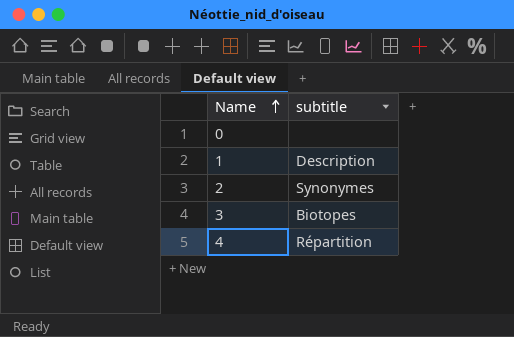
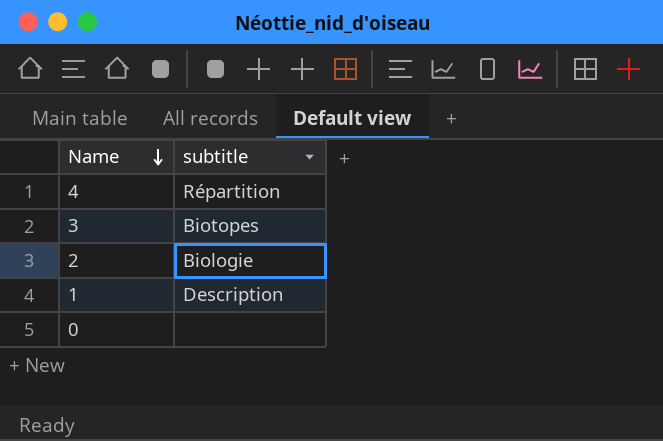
row order: Name ascending -> Name descending
2 | subtitle: Synonymes -> Biologie

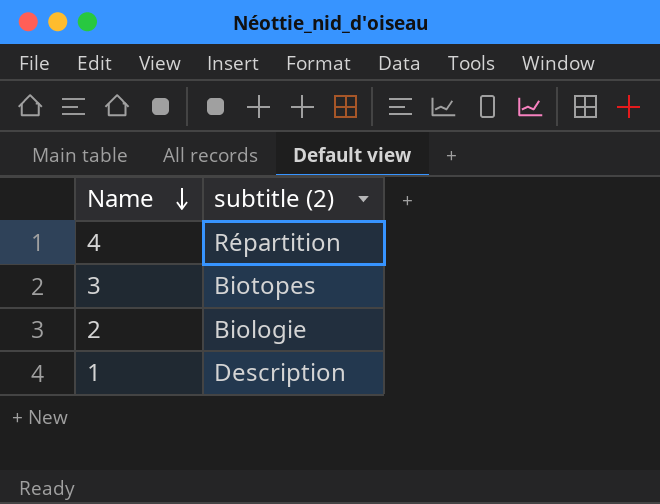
column name: subtitle -> subtitle (2)
row 0: none -> none

